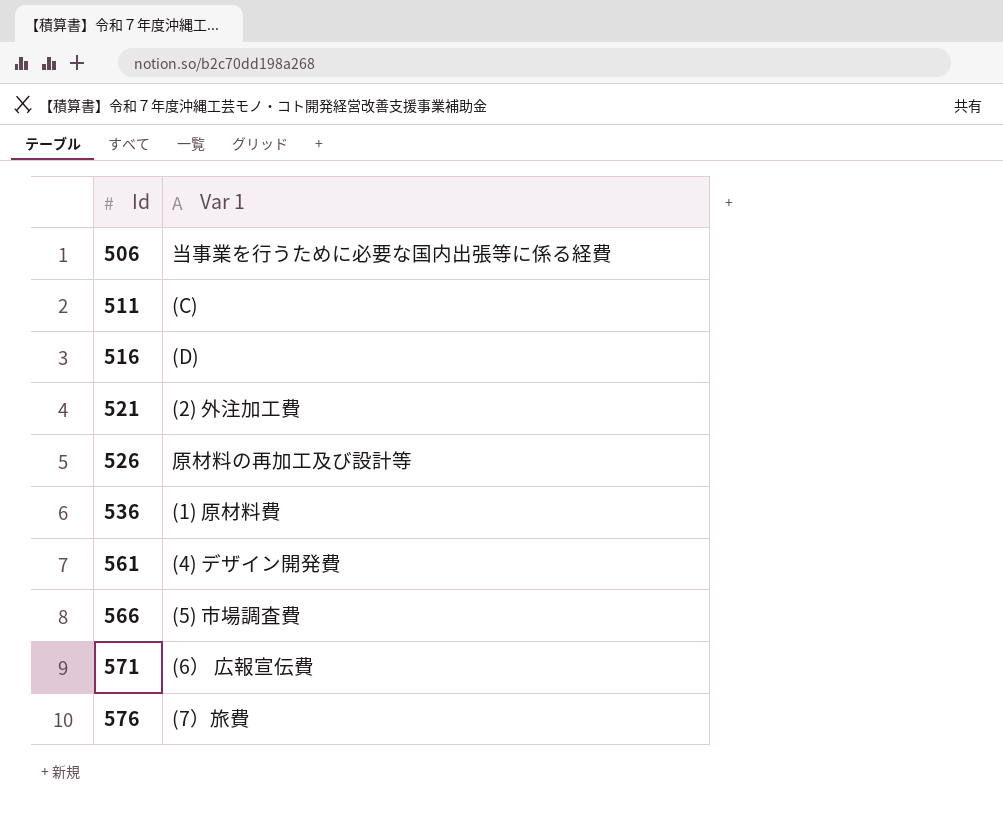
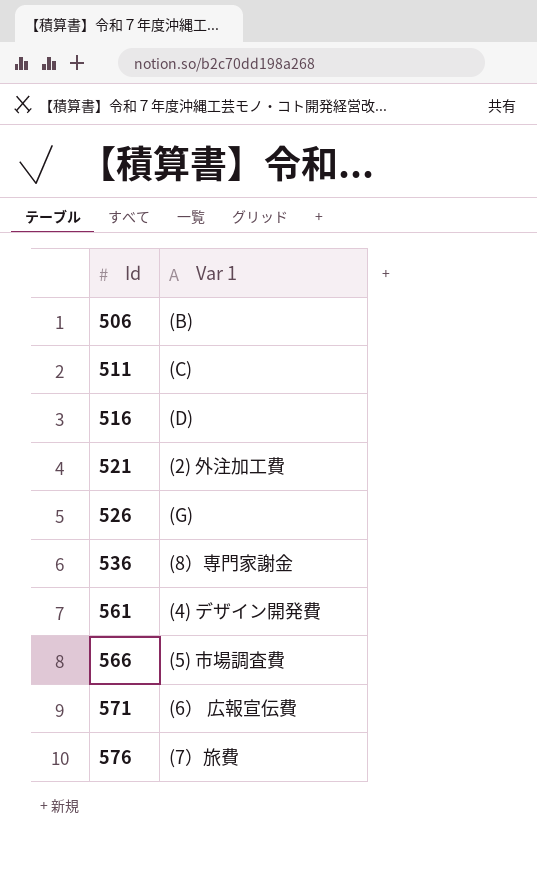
506 | Var 1: 当事業を行うために必要な国内出張等に係る経費 -> (B)
526 | Var 1: 原材料の再加工及び設計等 -> (G)
536 | Var 1: (1) 原材料費 -> (8）専門家謝金

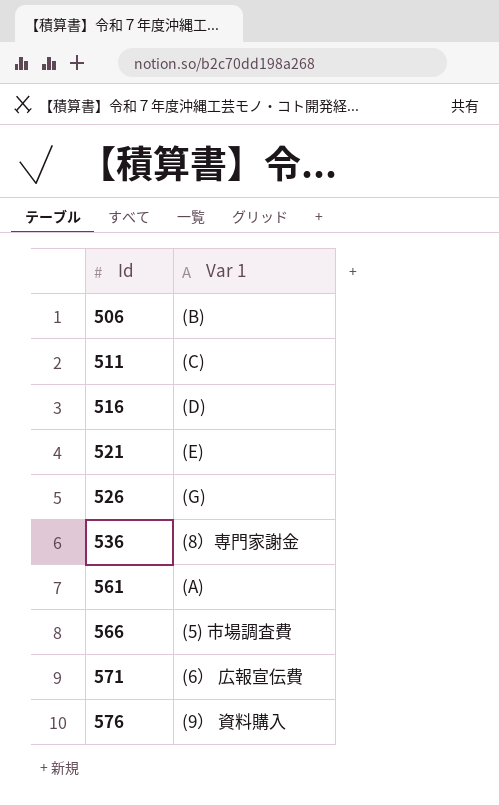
521 | Var 1: (2) 外注加工費 -> (E)
561 | Var 1: (4) デザイン開発費 -> (A)
576 | Var 1: (7）旅費 -> (9） 資料購入

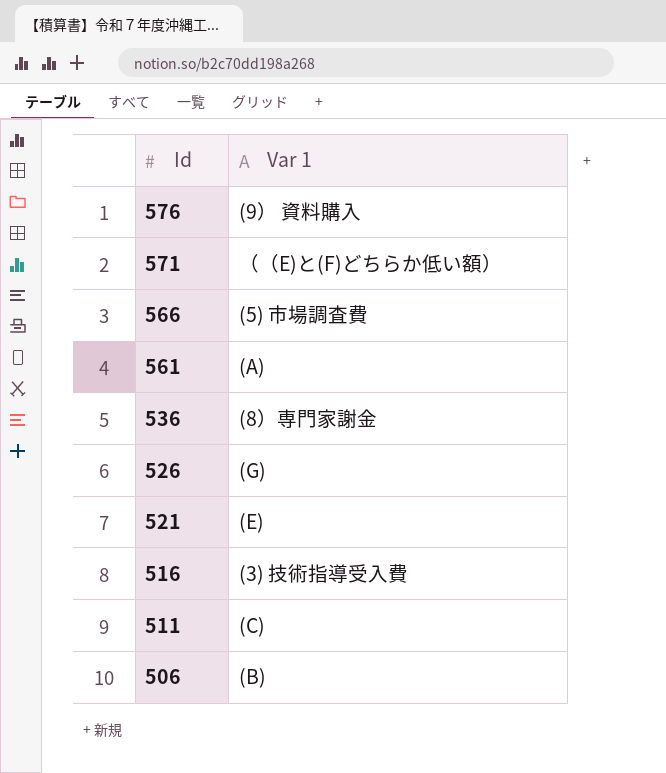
row order: Id ascending -> Id descending
571 | Var 1: (6） 広報宣伝費 -> （（E)と(F)どちらか低い額）
516 | Var 1: (D) -> (3) 技術指導受入費

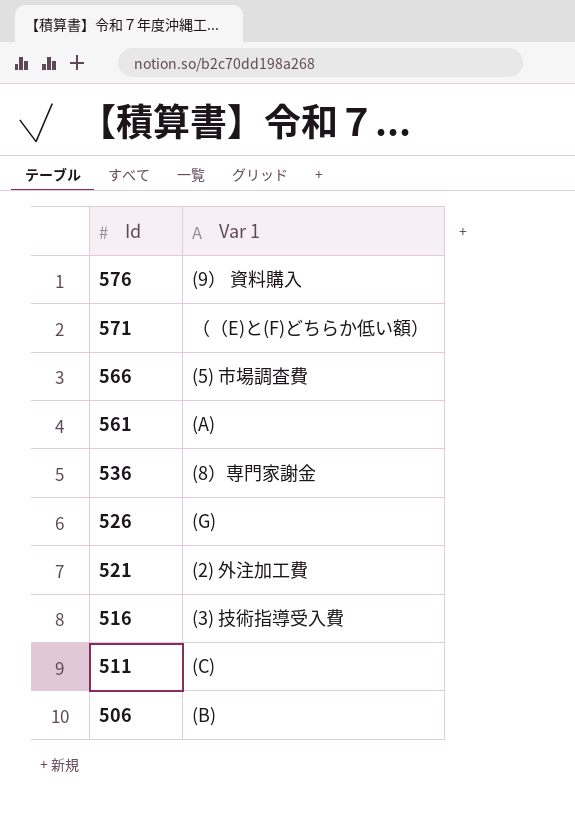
521 | Var 1: (E) -> (2) 外注加工費

